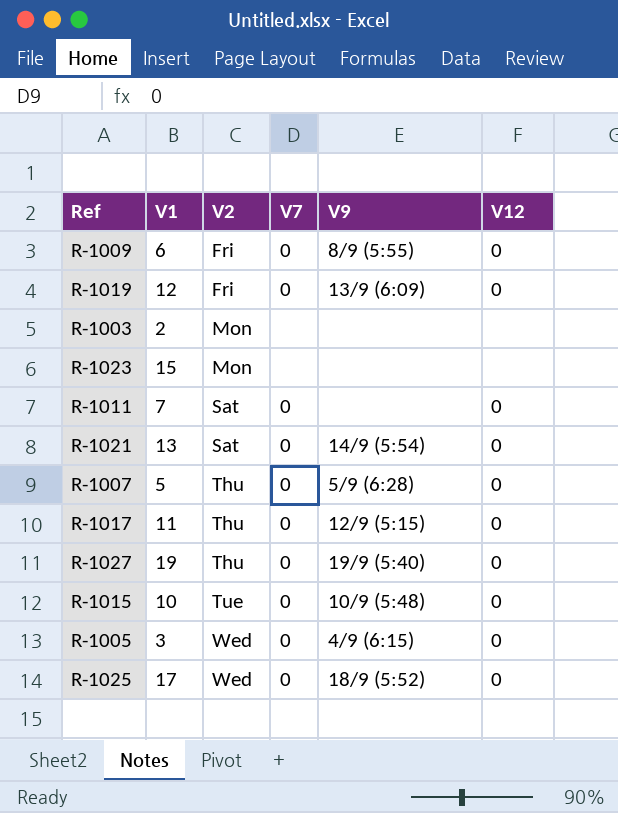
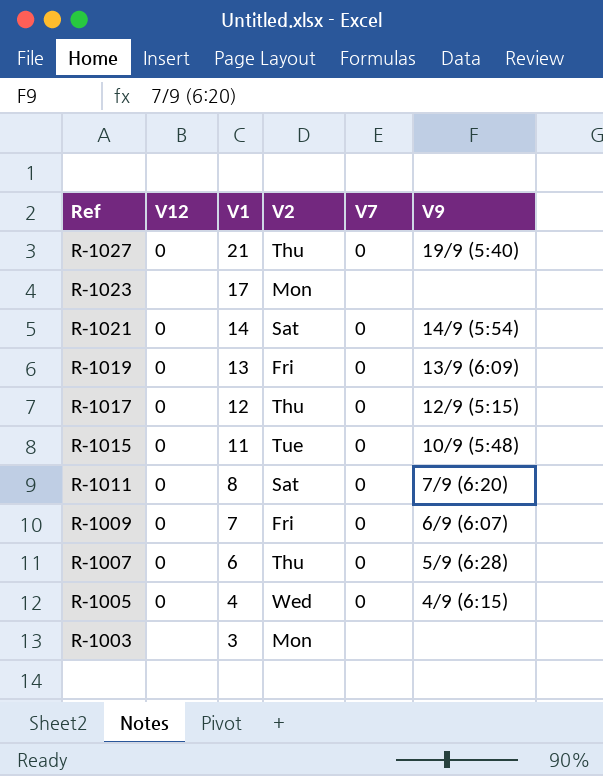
row order: V2 ascending -> Ref descending
column V12 | position: 6 -> 2
row R-1025: 17 | Wed | 0 | 18/9 (5:52) | 0 -> none
R-1027 | V1: 19 -> 21
R-1023 | V1: 15 -> 17
R-1021 | V1: 13 -> 14
R-1019 | V1: 12 -> 13
R-1017 | V1: 11 -> 12
R-1015 | V1: 10 -> 11
R-1011 | V1: 7 -> 8
R-1011 | V9: none -> 7/9 (6:20)
R-1009 | V1: 6 -> 7
R-1009 | V9: 8/9 (5:55) -> 6/9 (6:07)
R-1007 | V1: 5 -> 6
R-1005 | V1: 3 -> 4
R-1003 | V1: 2 -> 3

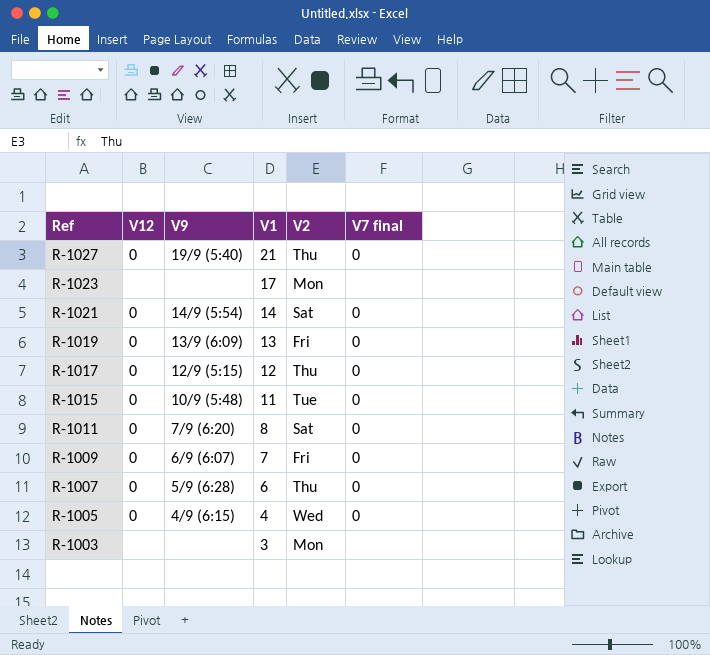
column V9 | position: 6 -> 3
column name: V7 -> V7 final

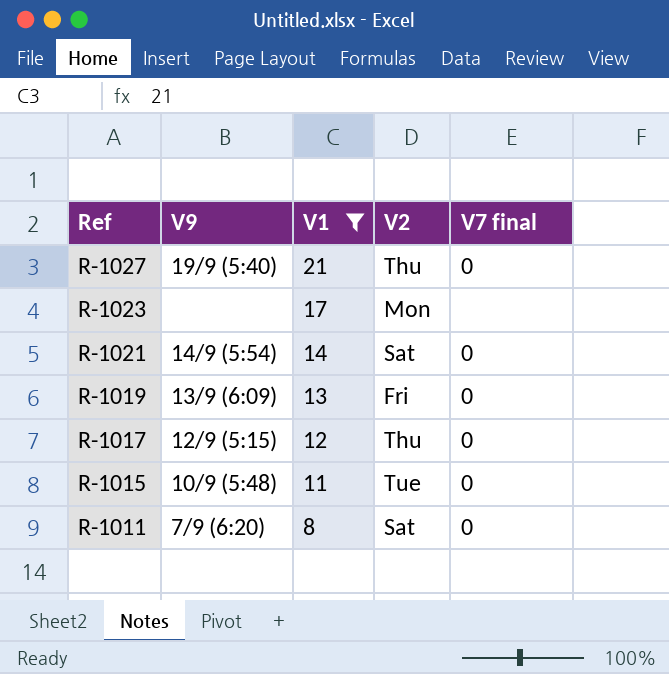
filter: none -> V1 >= 8
column V12 | position: 2 -> none

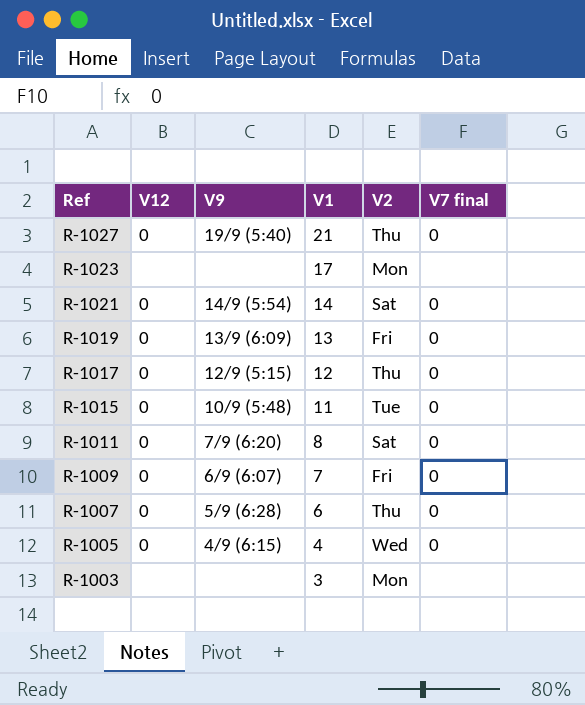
filter: V1 >= 8 -> none
column V12 | position: none -> 2

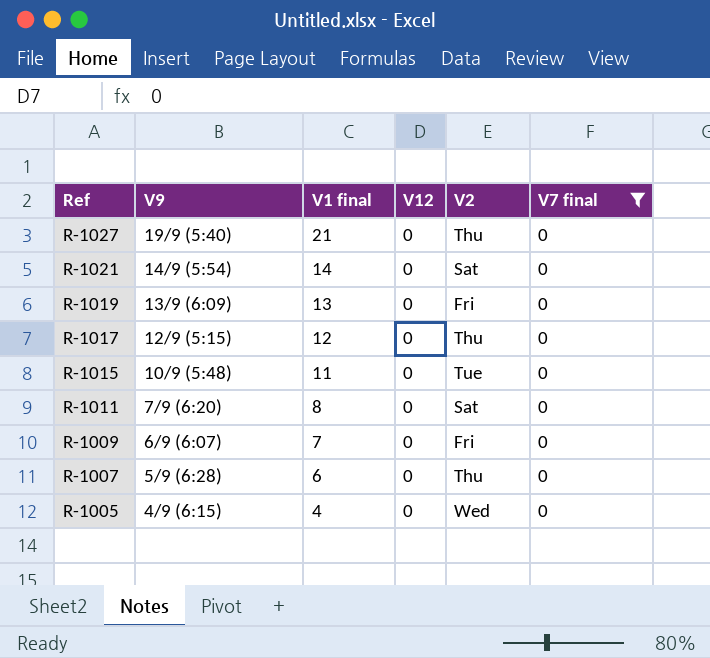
filter: none -> V7 final = 0
column name: V1 -> V1 final
column V12 | position: 2 -> 4

